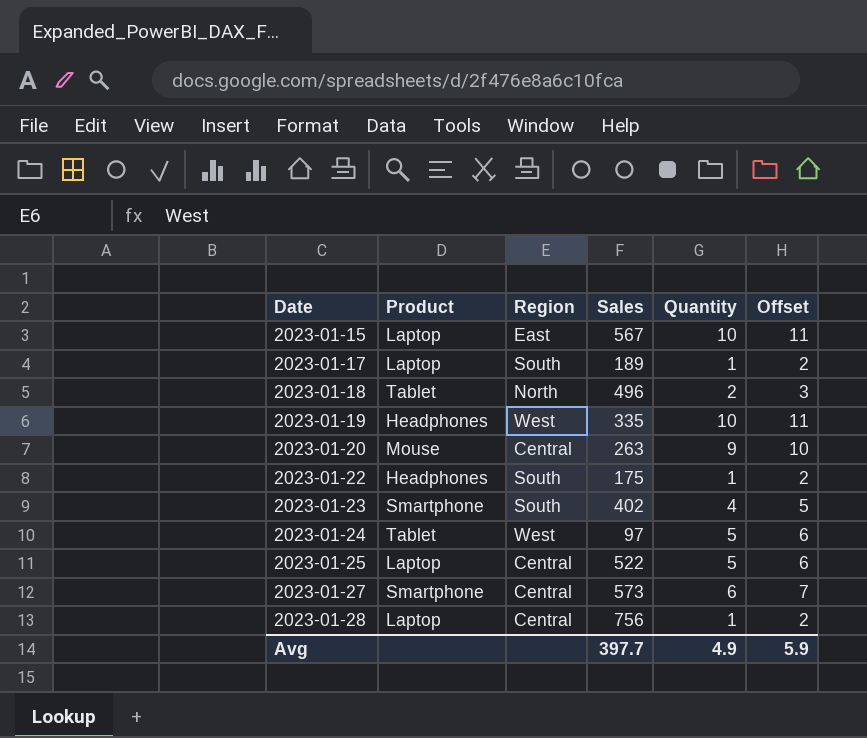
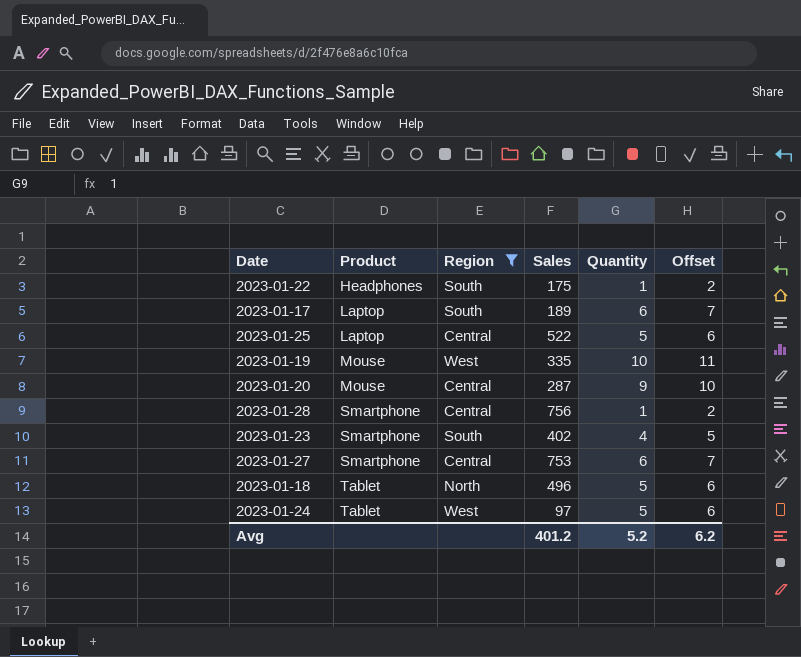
filter: none -> Region != East
row order: Date ascending -> Product ascending
2023-01-17 | Quantity: 1 -> 6
2023-01-17 | Offset: 2 -> 7
2023-01-19 | Product: Headphones -> Mouse
2023-01-20 | Sales: 263 -> 287
2023-01-28 | Product: Laptop -> Smartphone
2023-01-27 | Sales: 573 -> 753
2023-01-18 | Quantity: 2 -> 5
2023-01-18 | Offset: 3 -> 6
Avg | Sales: 397.7 -> 401.2
Avg | Quantity: 4.9 -> 5.2
Avg | Offset: 5.9 -> 6.2

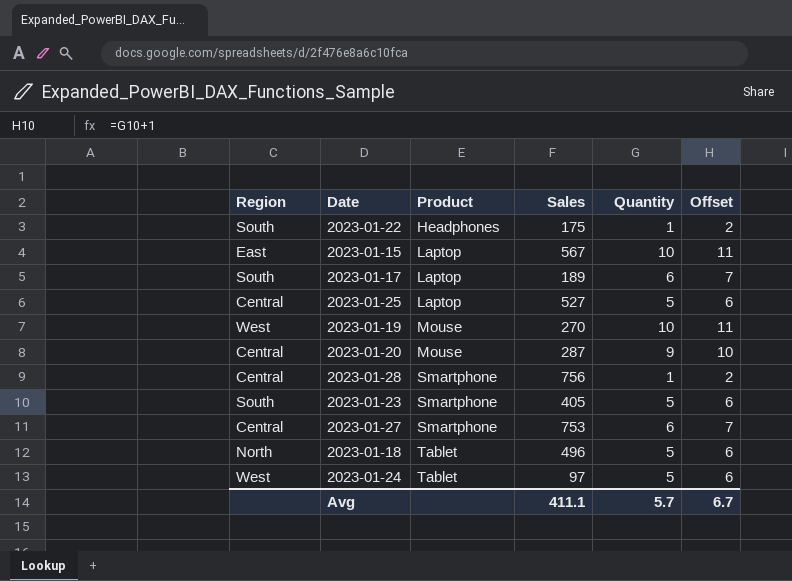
filter: Region != East -> none
column Region | position: 3 -> 1
2023-01-25 | Sales: 522 -> 527
2023-01-19 | Sales: 335 -> 270
2023-01-23 | Sales: 402 -> 405
2023-01-23 | Quantity: 4 -> 5
2023-01-23 | Offset: 5 -> 6
Avg | Sales: 401.2 -> 411.1
Avg | Quantity: 5.2 -> 5.7
Avg | Offset: 6.2 -> 6.7

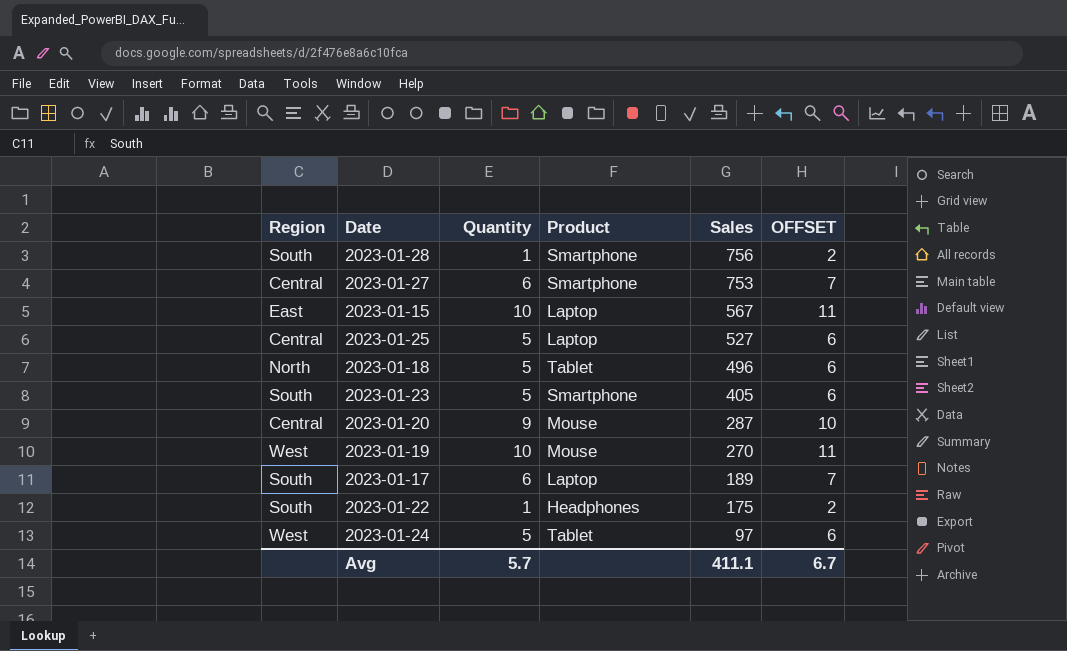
row order: Product ascending -> Sales descending
column Quantity | position: 5 -> 3
column name: Offset -> OFFSET
2023-01-28 | Region: Central -> South

